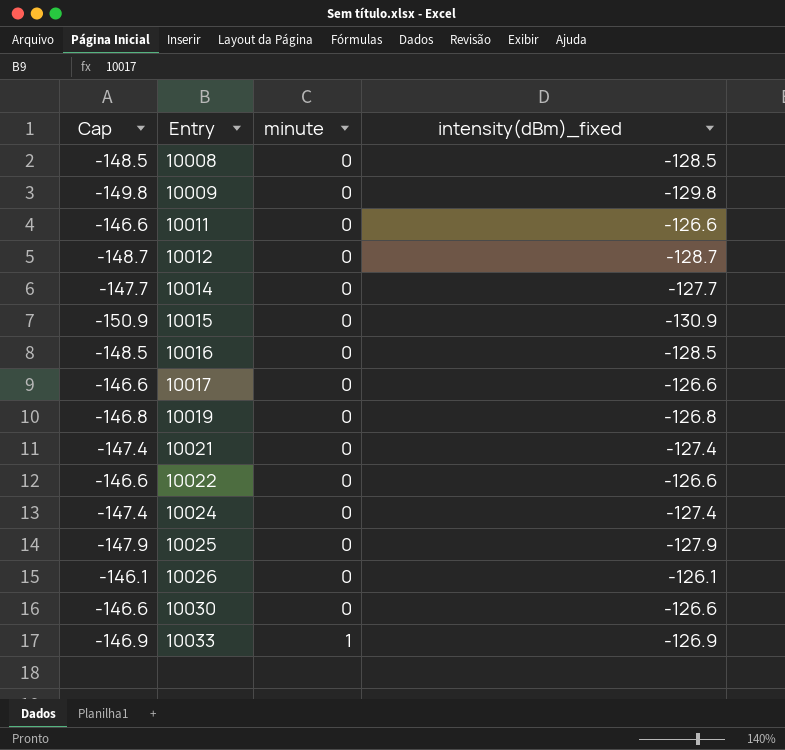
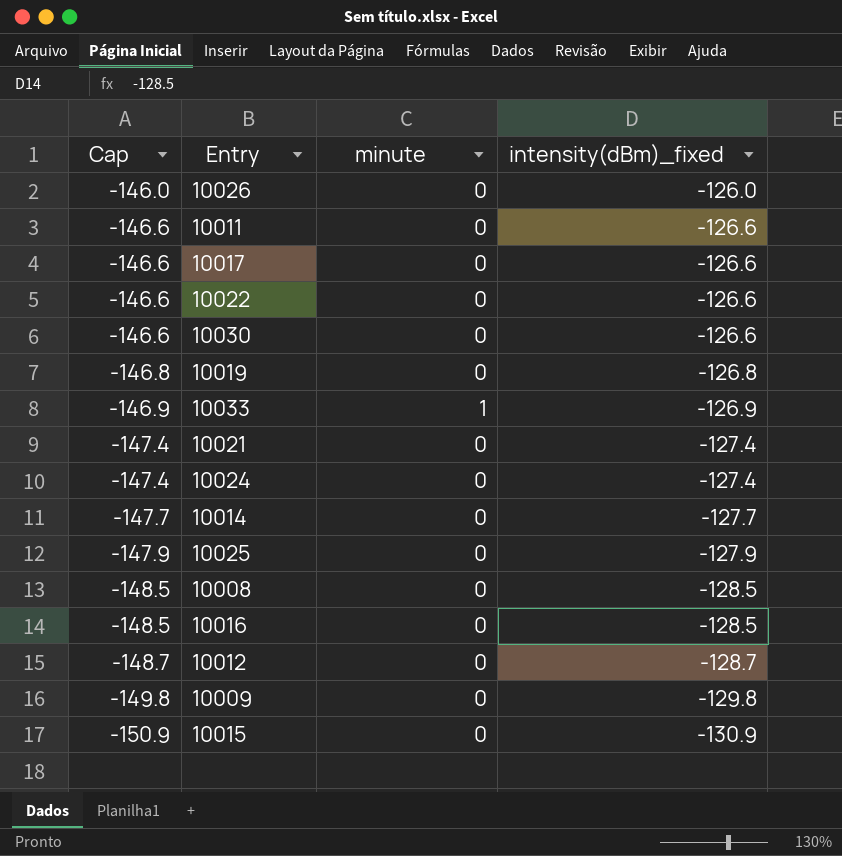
row order: Entry ascending -> Cap descending
10026 | Cap: -146.1 -> -146.0
10026 | intensity(dBm)_fixed: -126.1 -> -126.0

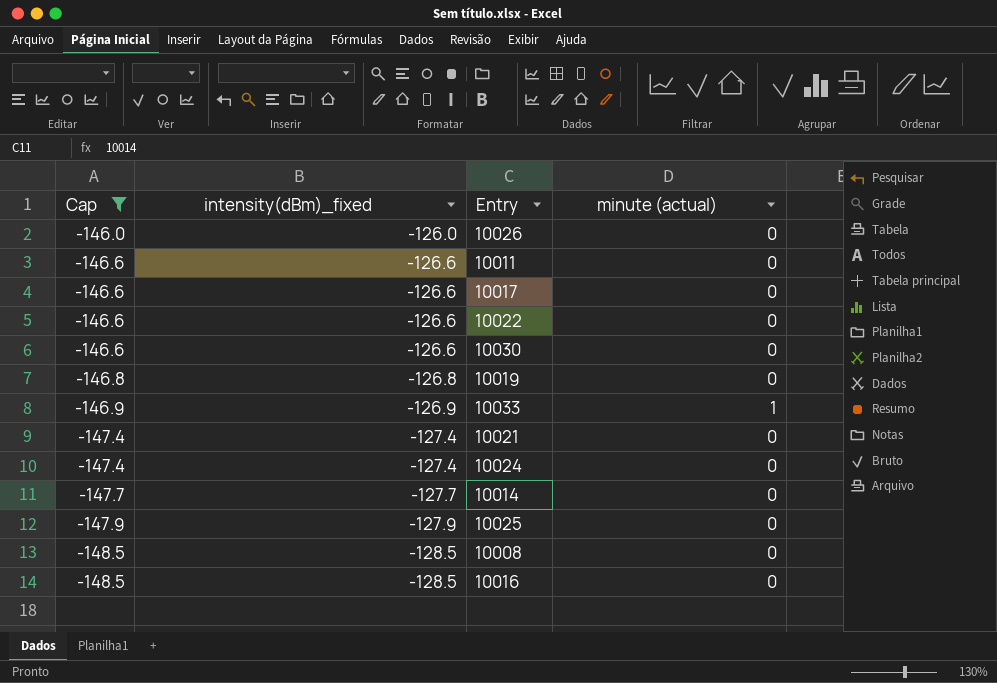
filter: none -> Cap >= -148.5
column intensity(dBm)_fixed | position: 4 -> 2
column name: minute -> minute (actual)

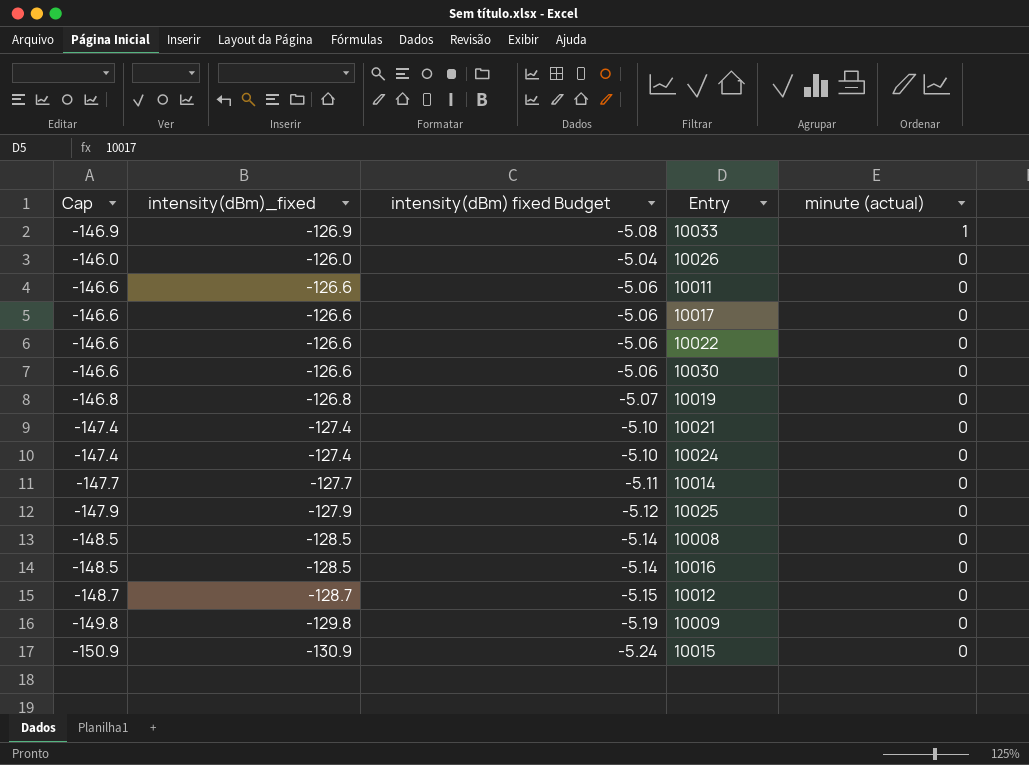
filter: Cap >= -148.5 -> none
row order: Cap descending -> minute (actual) descending
column intensity(dBm) fixed Budget | formula: none -> [intensity(dBm)_fixed] * 0.04

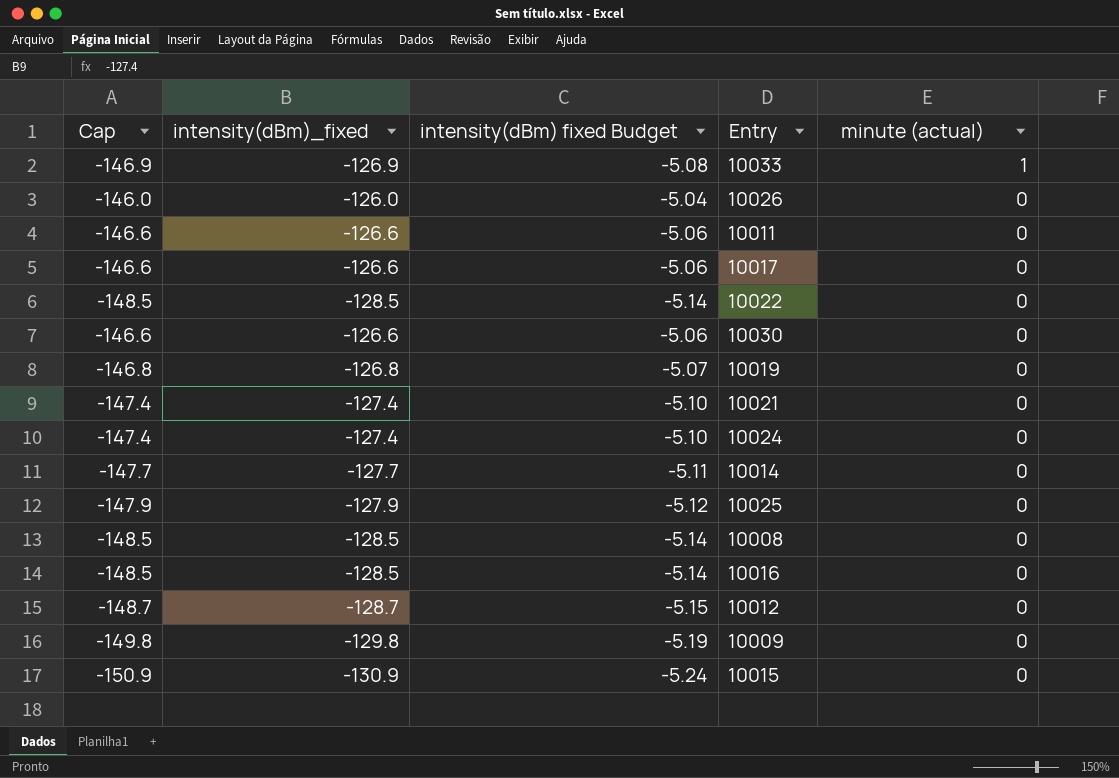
10022 | Cap: -146.6 -> -148.5
10022 | intensity(dBm)_fixed: -126.6 -> -128.5
10022 | intensity(dBm) fixed Budget: -5.06 -> -5.14

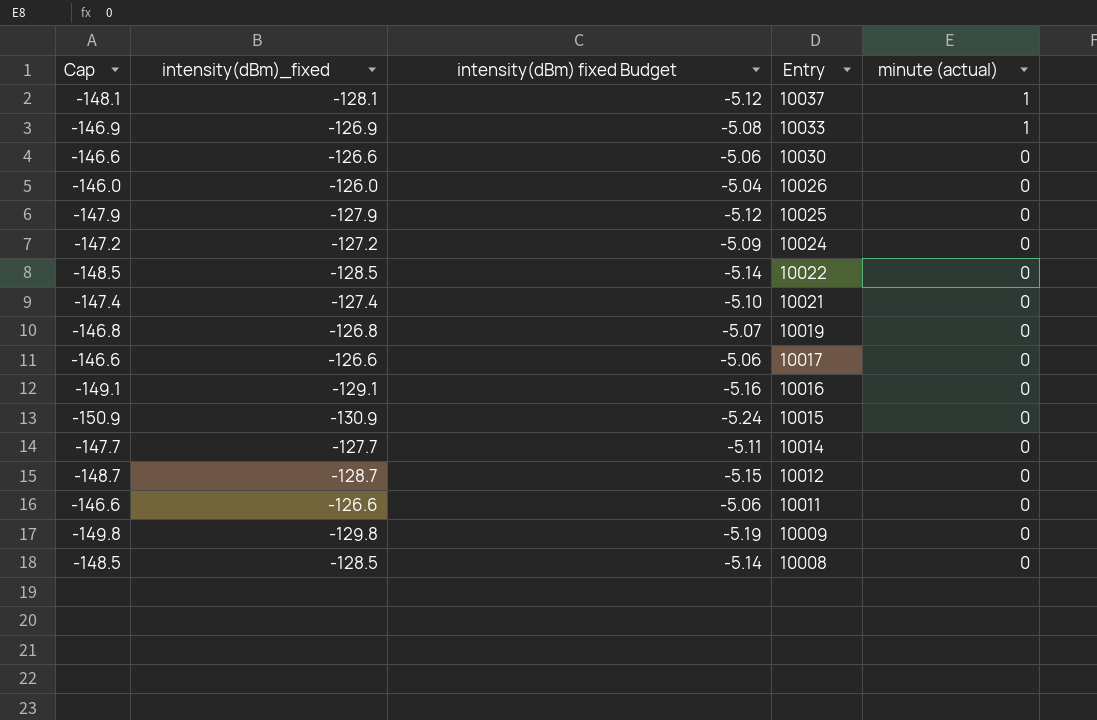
row order: minute (actual) descending -> Entry descending
row 10037: none -> -148.1 | -128.1 | -5.12 | 1
10024 | Cap: -147.4 -> -147.2
10024 | intensity(dBm)_fixed: -127.4 -> -127.2
10024 | intensity(dBm) fixed Budget: -5.10 -> -5.09
10016 | Cap: -148.5 -> -149.1
10016 | intensity(dBm)_fixed: -128.5 -> -129.1
10016 | intensity(dBm) fixed Budget: -5.14 -> -5.16

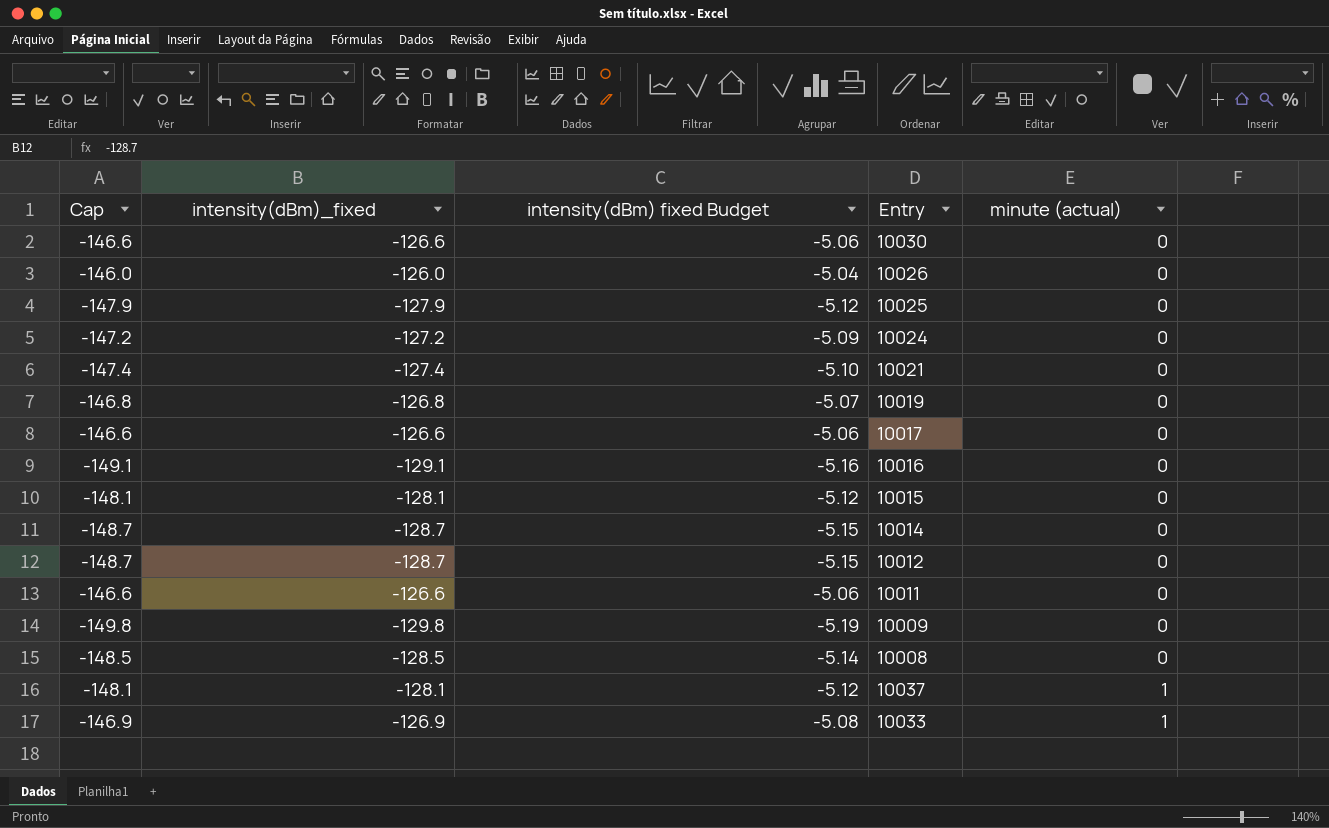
row order: Entry descending -> minute (actual) ascending
row 10022: -148.5 | -128.5 | -5.14 | 0 -> none
10015 | Cap: -150.9 -> -148.1
10015 | intensity(dBm)_fixed: -130.9 -> -128.1
10015 | intensity(dBm) fixed Budget: -5.24 -> -5.12
10014 | Cap: -147.7 -> -148.7
10014 | intensity(dBm)_fixed: -127.7 -> -128.7
10014 | intensity(dBm) fixed Budget: -5.11 -> -5.15

